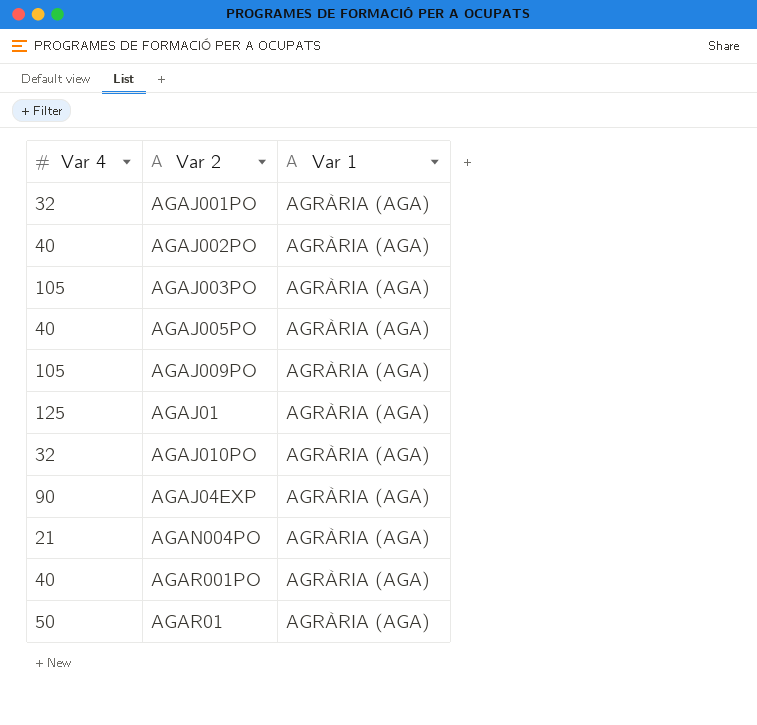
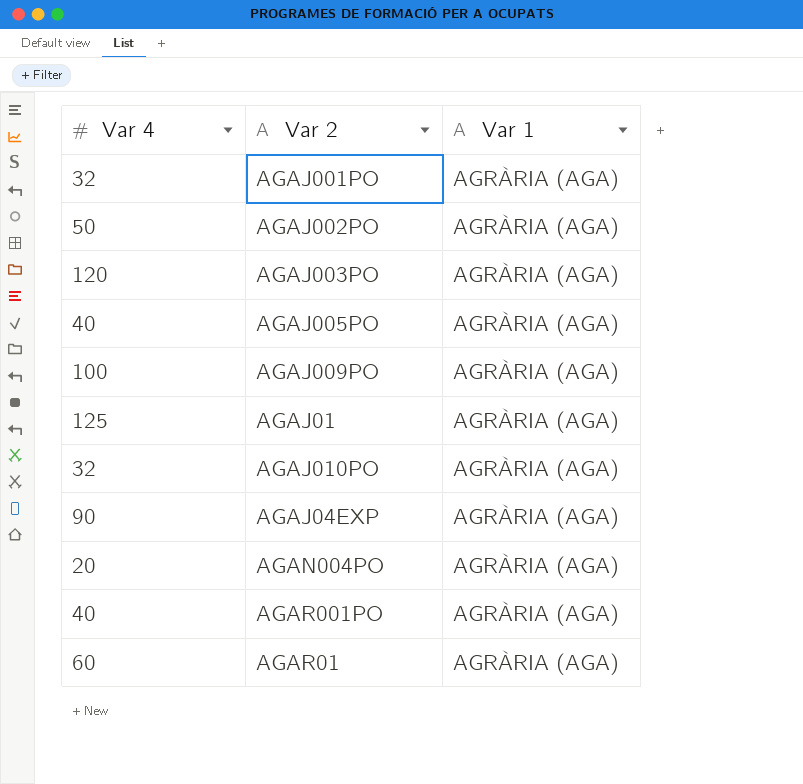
AGAJ002PO | Var 4: 40 -> 50
AGAJ003PO | Var 4: 105 -> 120
AGAJ009PO | Var 4: 105 -> 100
AGAN004PO | Var 4: 21 -> 20
AGAR01 | Var 4: 50 -> 60

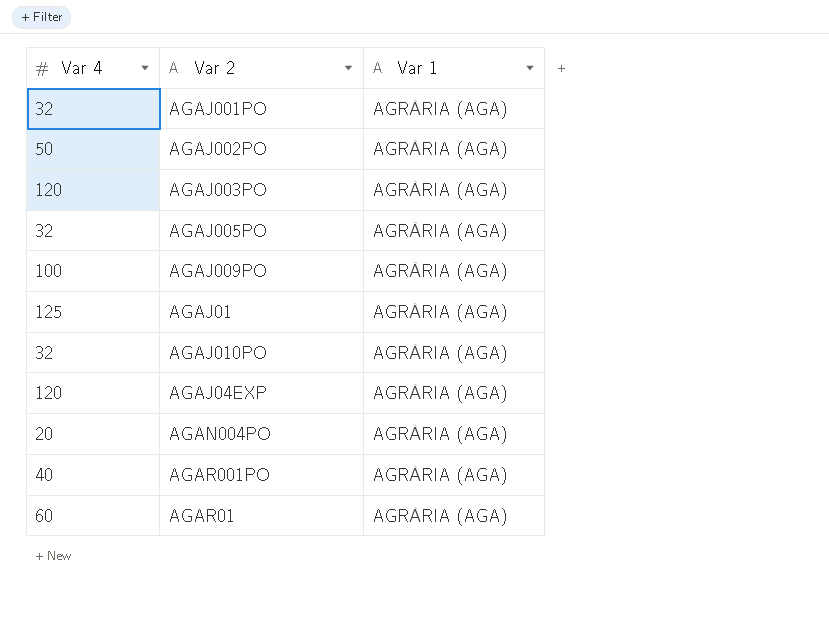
AGAJ005PO | Var 4: 40 -> 32
AGAJ04EXP | Var 4: 90 -> 120

